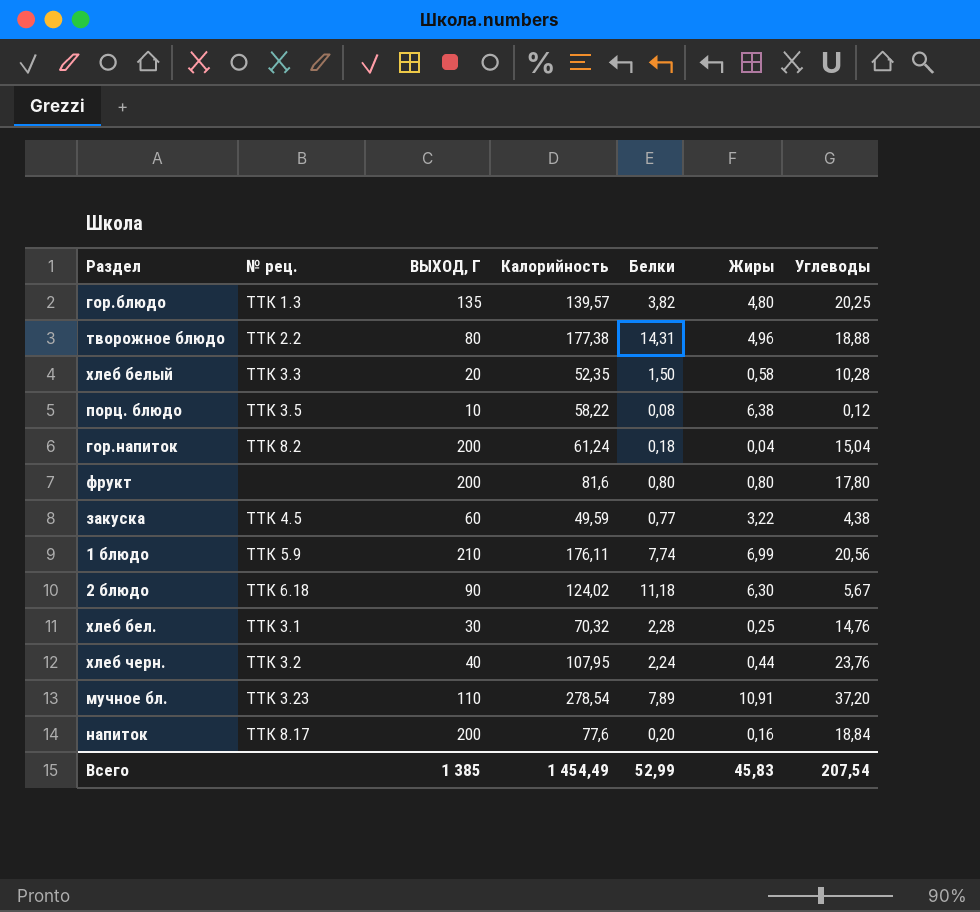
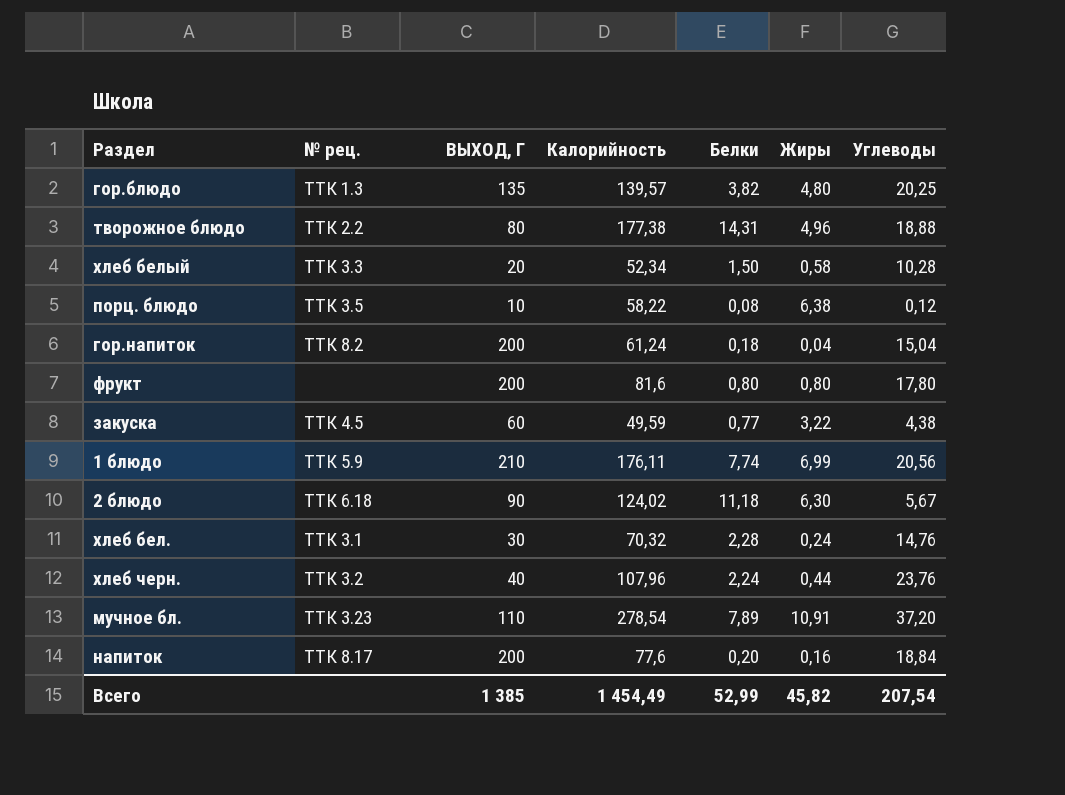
хлеб белый | Калорийность: 52,35 -> 52,34
хлеб бел. | Жиры: 0,25 -> 0,24
хлеб черн. | Калорийность: 107,95 -> 107,96
Всего | Жиры: 45,83 -> 45,82

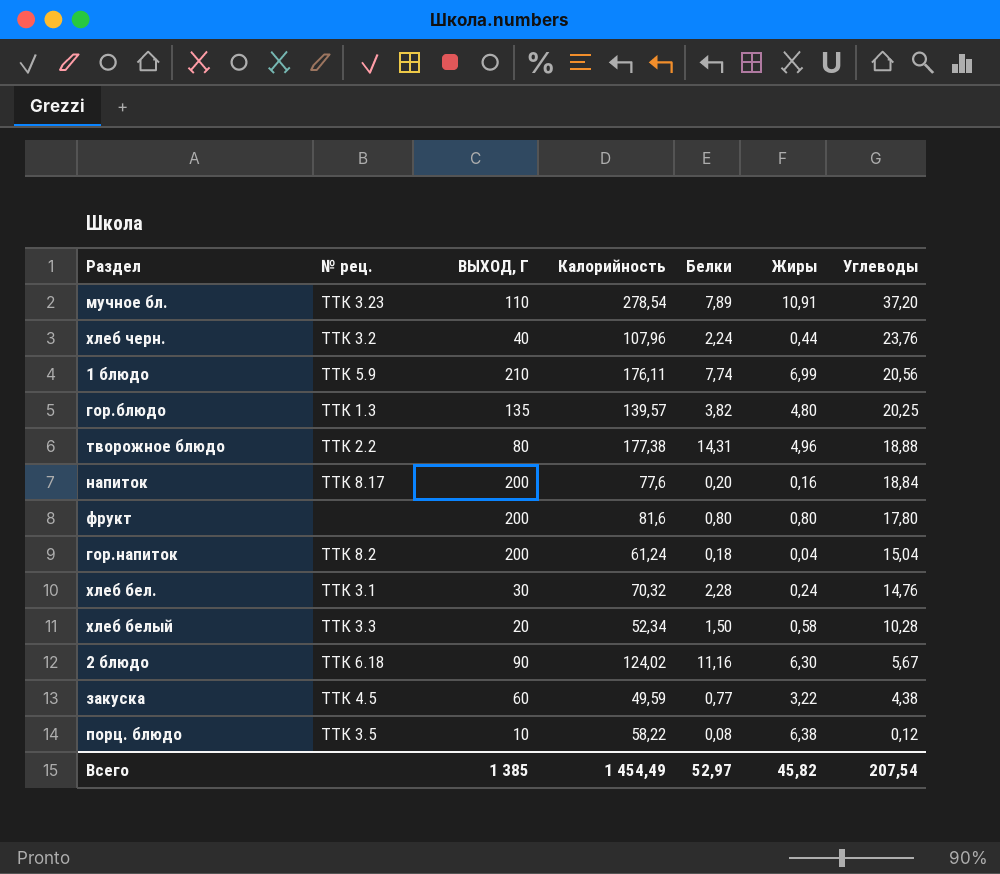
row order: none -> Углеводы descending
2 блюдо | Белки: 11,18 -> 11,16
Всего | Белки: 52,99 -> 52,97

